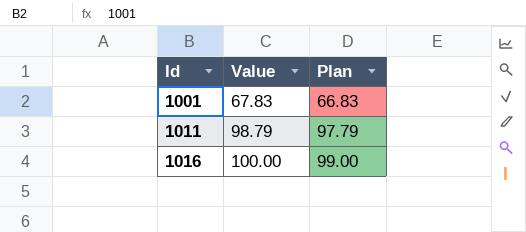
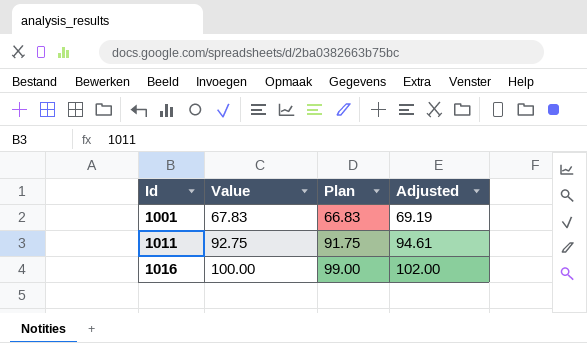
column Adjusted | formula: none -> [Value] * 1.02
1011 | Value: 98.79 -> 92.75
1011 | Plan: 97.79 -> 91.75

